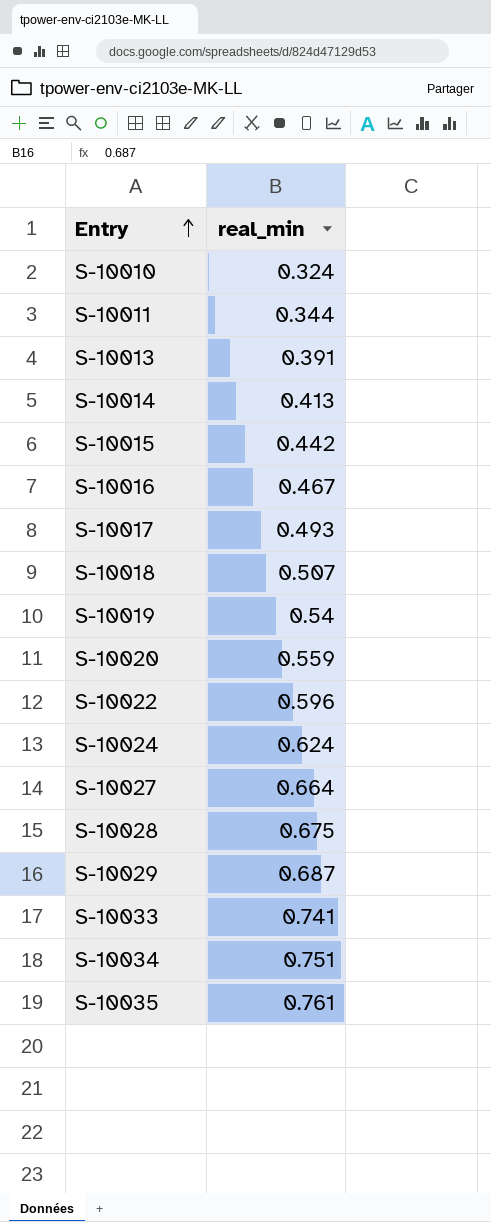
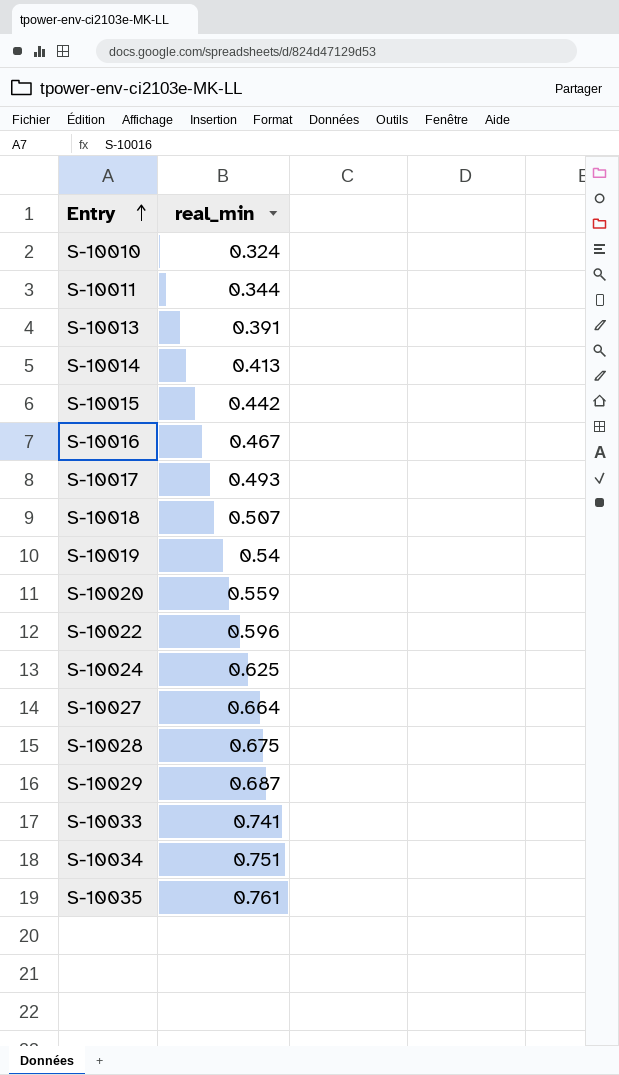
S-10024 | real_min: 0.624 -> 0.625

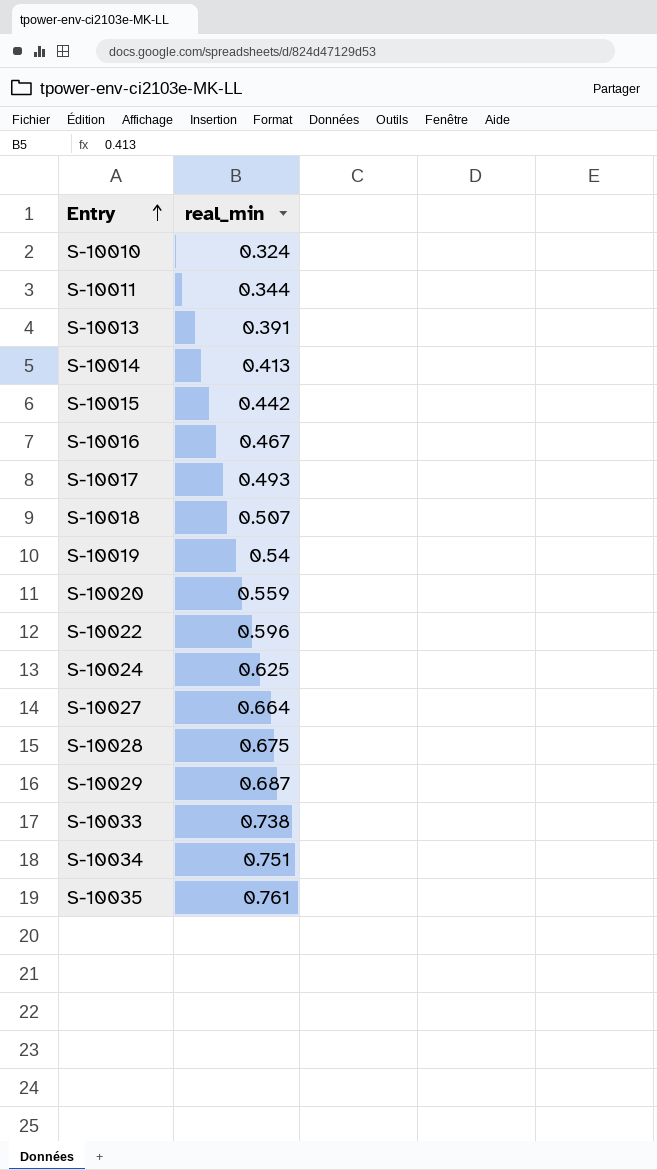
S-10033 | real_min: 0.741 -> 0.738

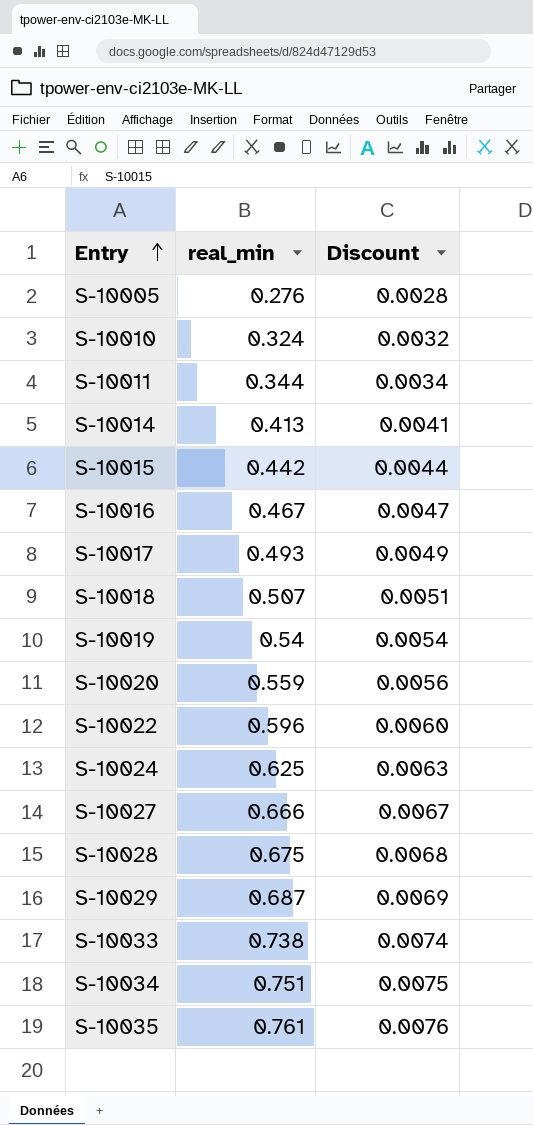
column Discount | formula: none -> [real_min] * 0.01
row S-10013: 0.391 -> none
row S-10005: none -> 0.276 | 0.0028
S-10027 | real_min: 0.664 -> 0.666

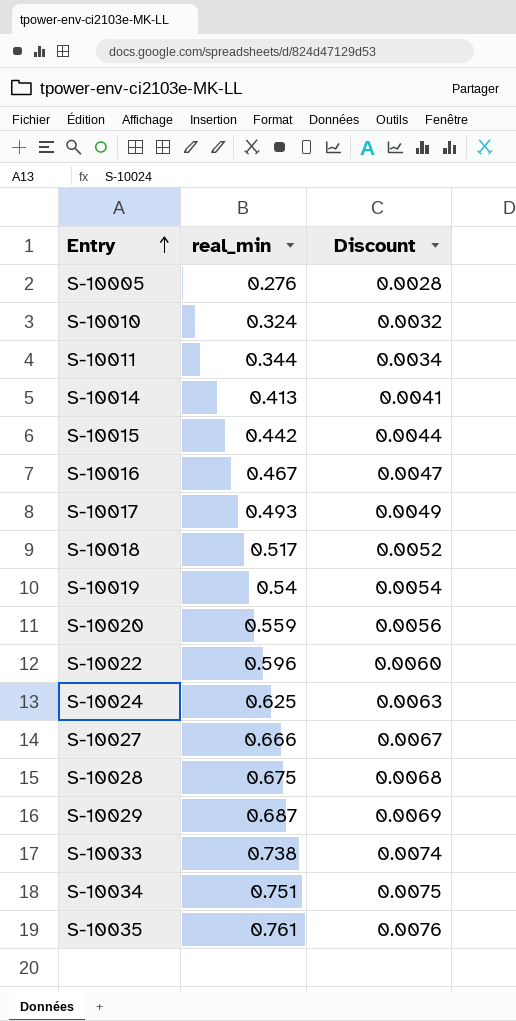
S-10018 | real_min: 0.507 -> 0.517
S-10018 | Discount: 0.0051 -> 0.0052

